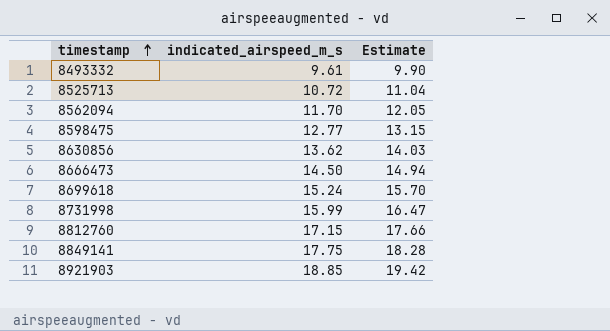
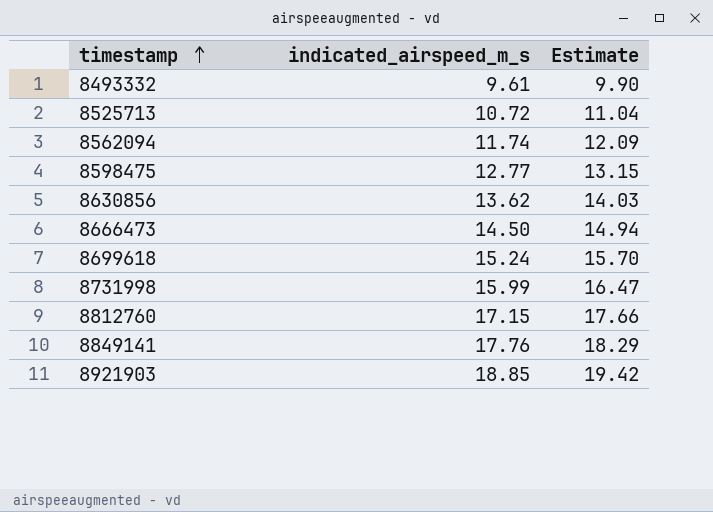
8562094 | indicated_airspeed_m_s: 11.70 -> 11.74
8562094 | Estimate: 12.05 -> 12.09
8849141 | indicated_airspeed_m_s: 17.75 -> 17.76
8849141 | Estimate: 18.28 -> 18.29

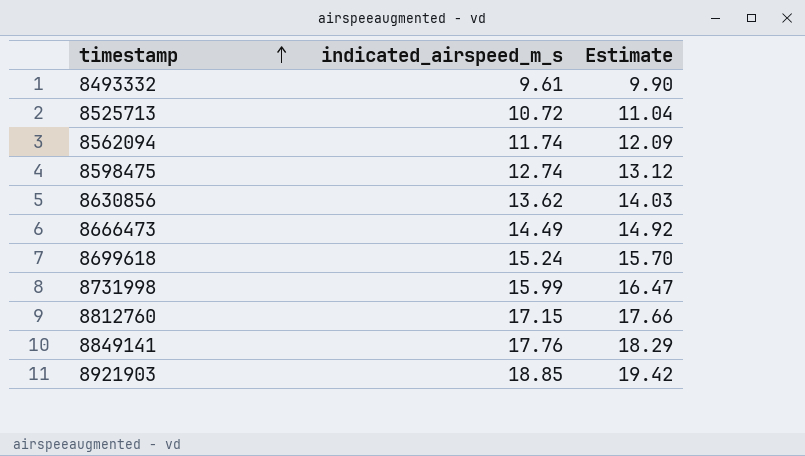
8598475 | indicated_airspeed_m_s: 12.77 -> 12.74
8598475 | Estimate: 13.15 -> 13.12
8666473 | indicated_airspeed_m_s: 14.50 -> 14.49
8666473 | Estimate: 14.94 -> 14.92

